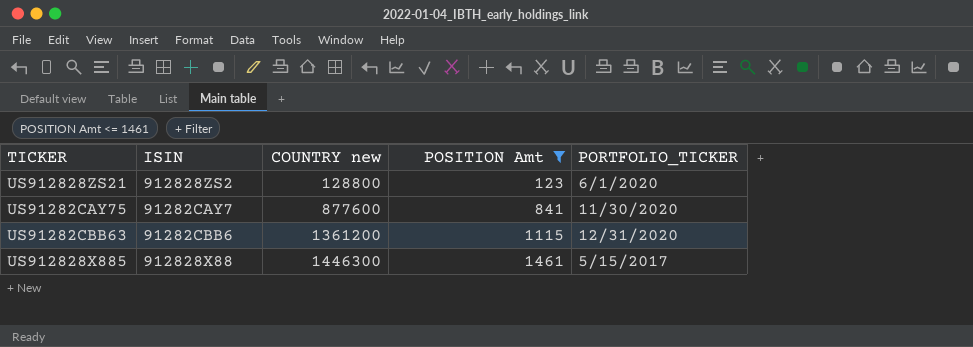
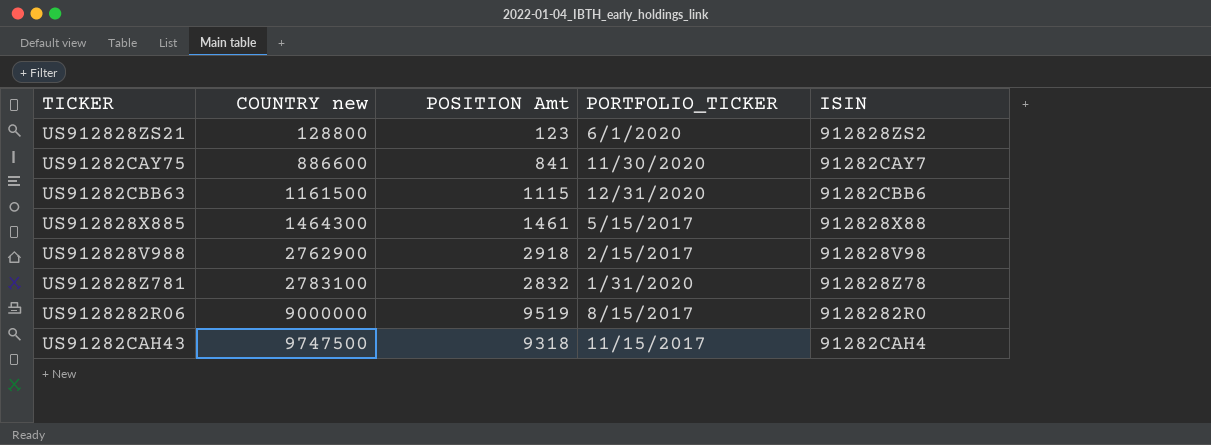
filter: POSITION Amt <= 1461 -> none
column ISIN | position: 2 -> 5
US91282CAY75 | COUNTRY new: 877600 -> 886600
US91282CBB63 | COUNTRY new: 1361200 -> 1161500
US912828X885 | COUNTRY new: 1446300 -> 1464300

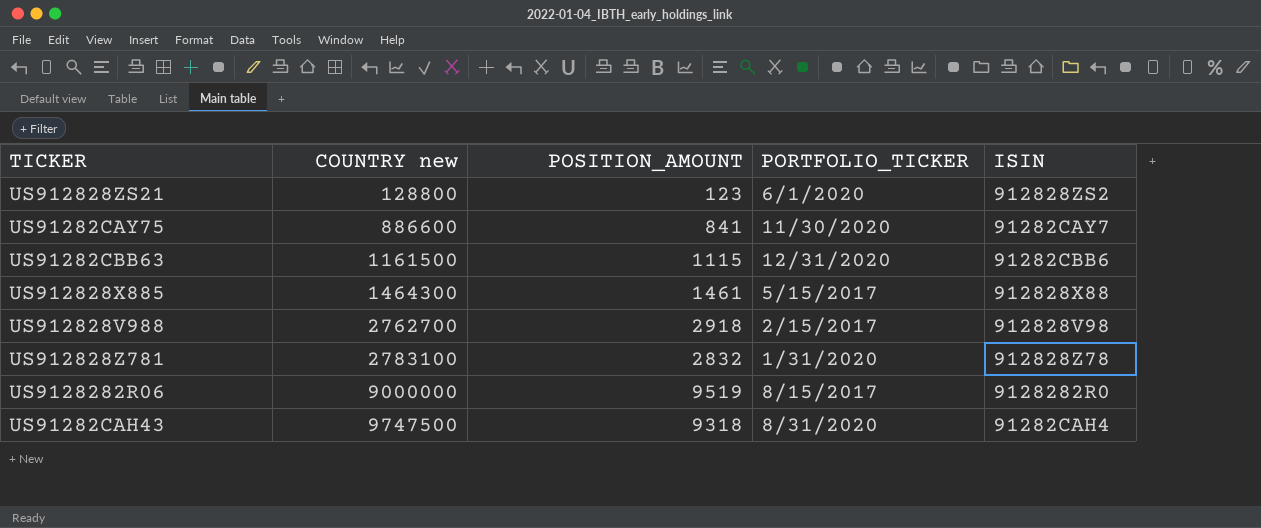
column name: POSITION Amt -> POSITION_AMOUNT
US912828V988 | COUNTRY new: 2762900 -> 2762700
US91282CAH43 | PORTFOLIO_TICKER: 11/15/2017 -> 8/31/2020

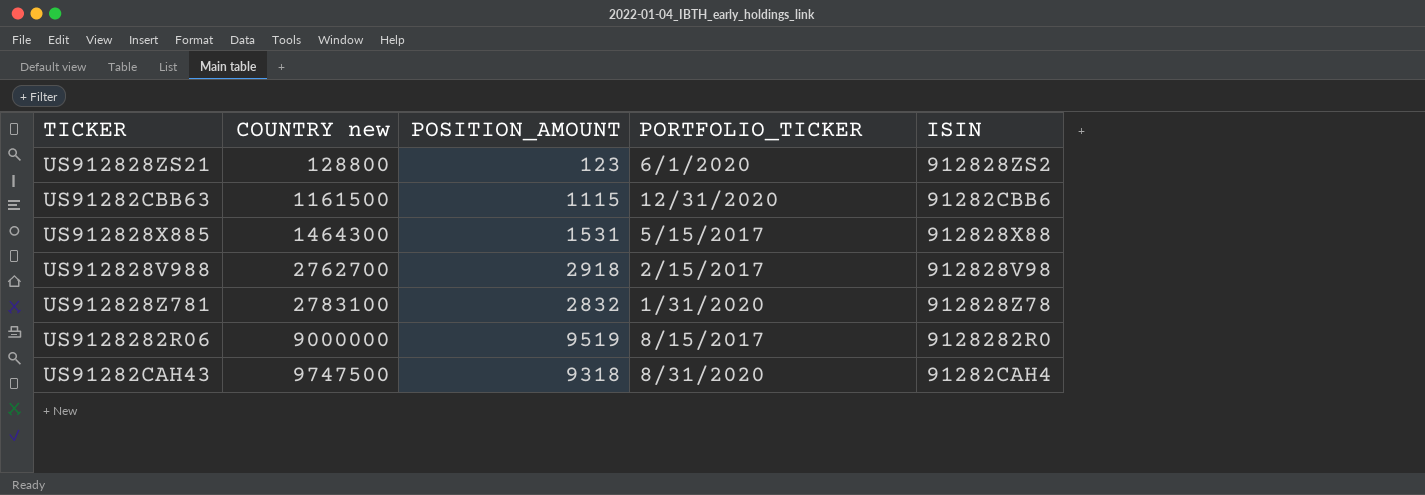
row US91282CAY75: 886600 | 841 | 11/30/2020 | 91282CAY7 -> none
US912828X885 | POSITION_AMOUNT: 1461 -> 1531

